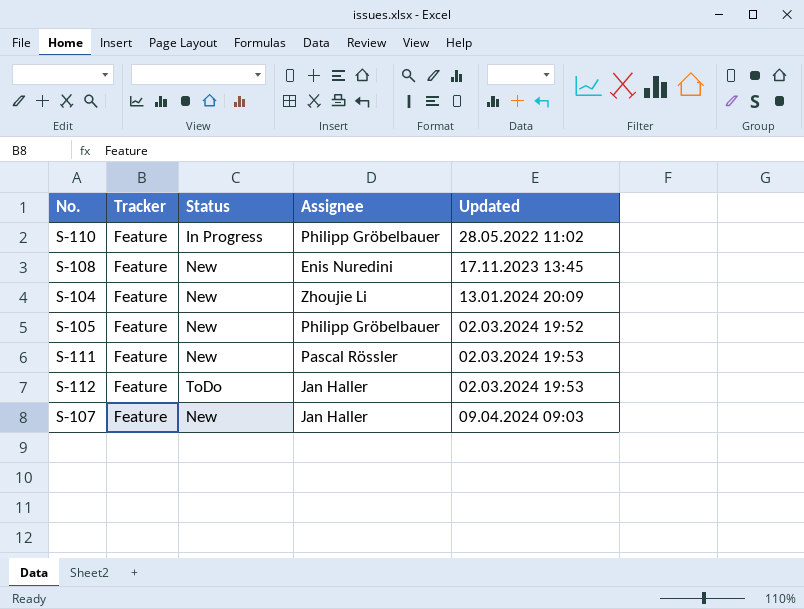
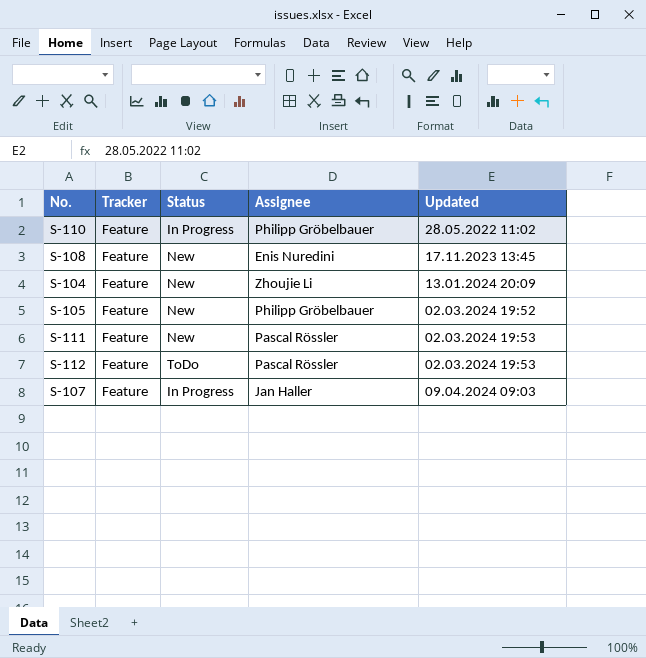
S-112 | Assignee: Jan Haller -> Pascal Rössler
S-107 | Status: New -> In Progress

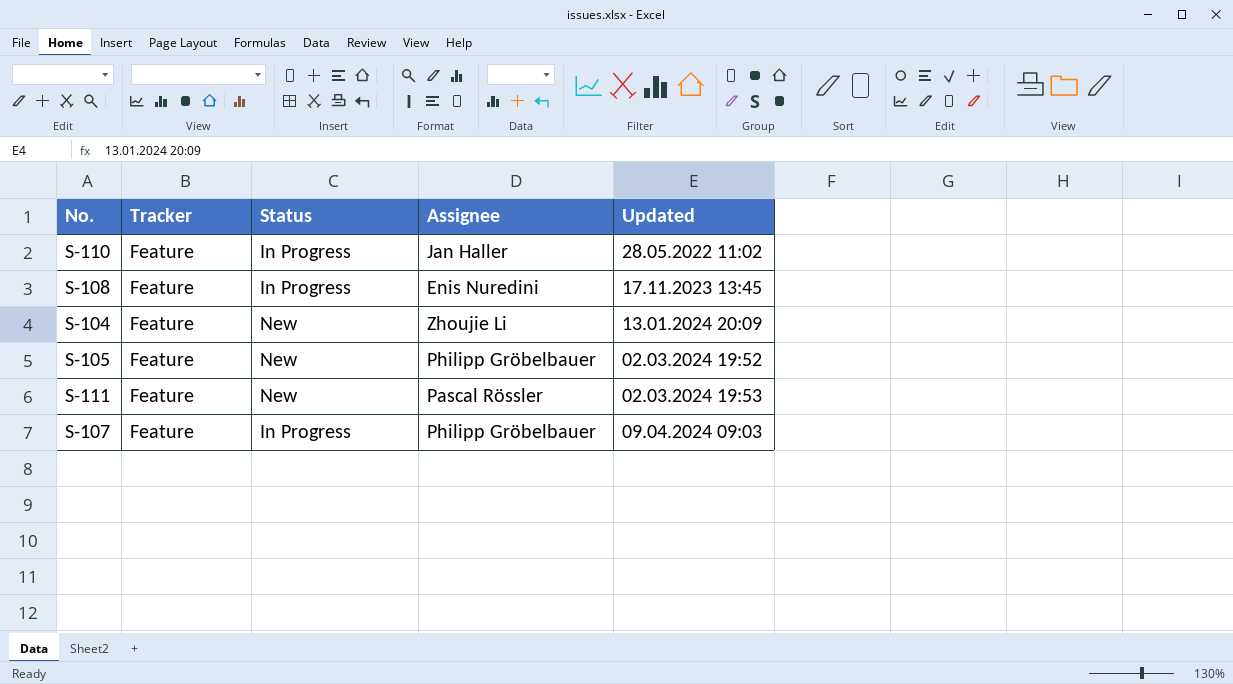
row S-112: Feature | ToDo | Pascal Rössler | 02.03.2024 19:53 -> none
S-110 | Assignee: Philipp Gröbelbauer -> Jan Haller
S-108 | Status: New -> In Progress
S-107 | Assignee: Jan Haller -> Philipp Gröbelbauer

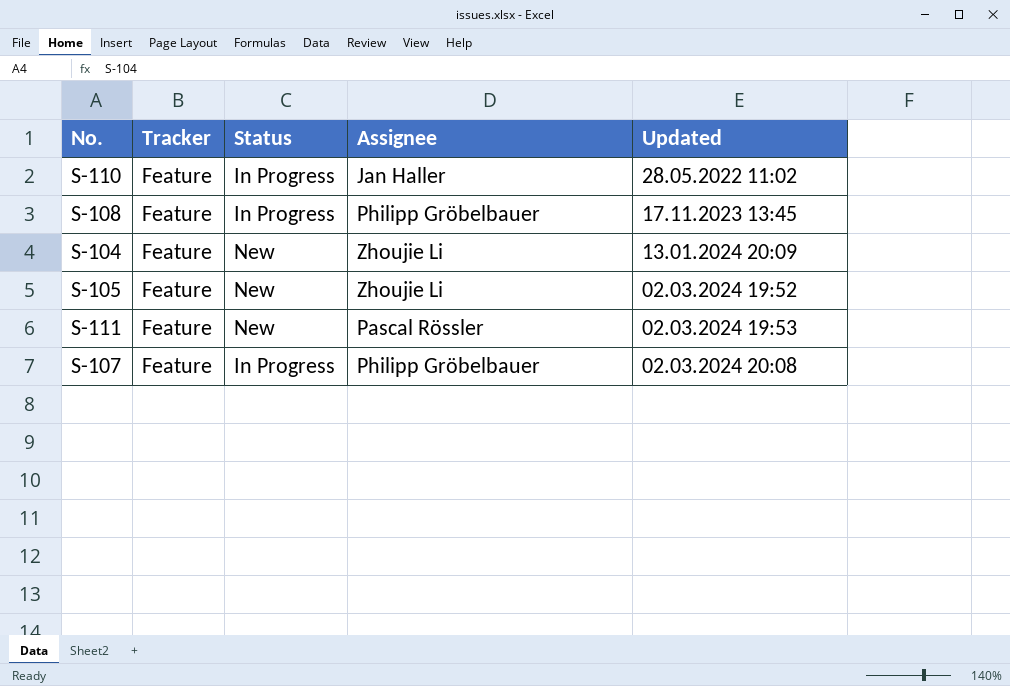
S-108 | Assignee: Enis Nuredini -> Philipp Gröbelbauer
S-105 | Assignee: Philipp Gröbelbauer -> Zhoujie Li
S-107 | Updated: 09.04.2024 09:03 -> 02.03.2024 20:08

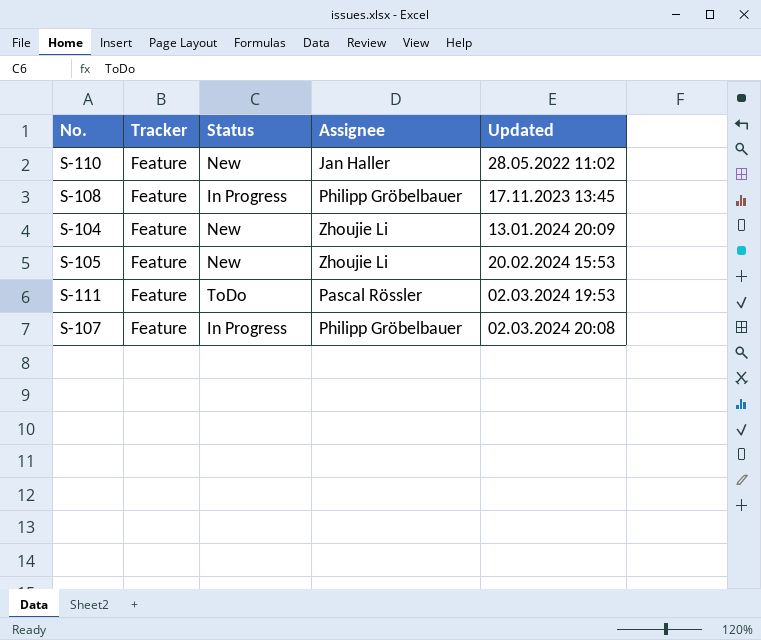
S-110 | Status: In Progress -> New
S-105 | Updated: 02.03.2024 19:52 -> 20.02.2024 15:53
S-111 | Status: New -> ToDo

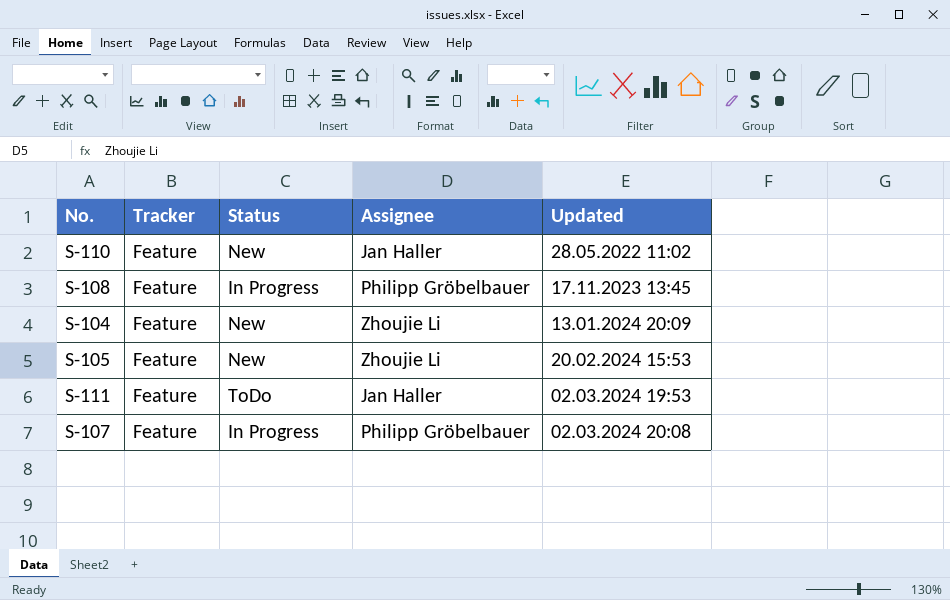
S-111 | Assignee: Pascal Rössler -> Jan Haller

